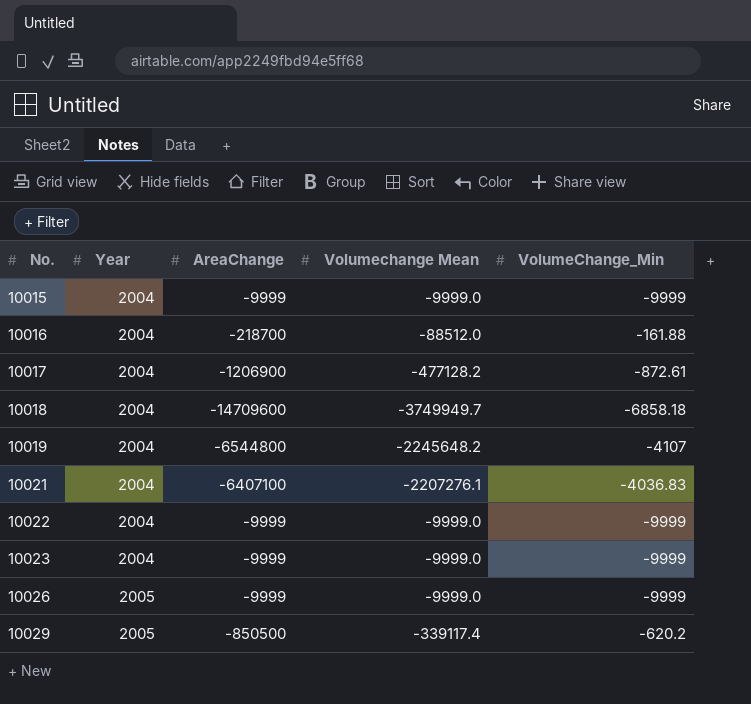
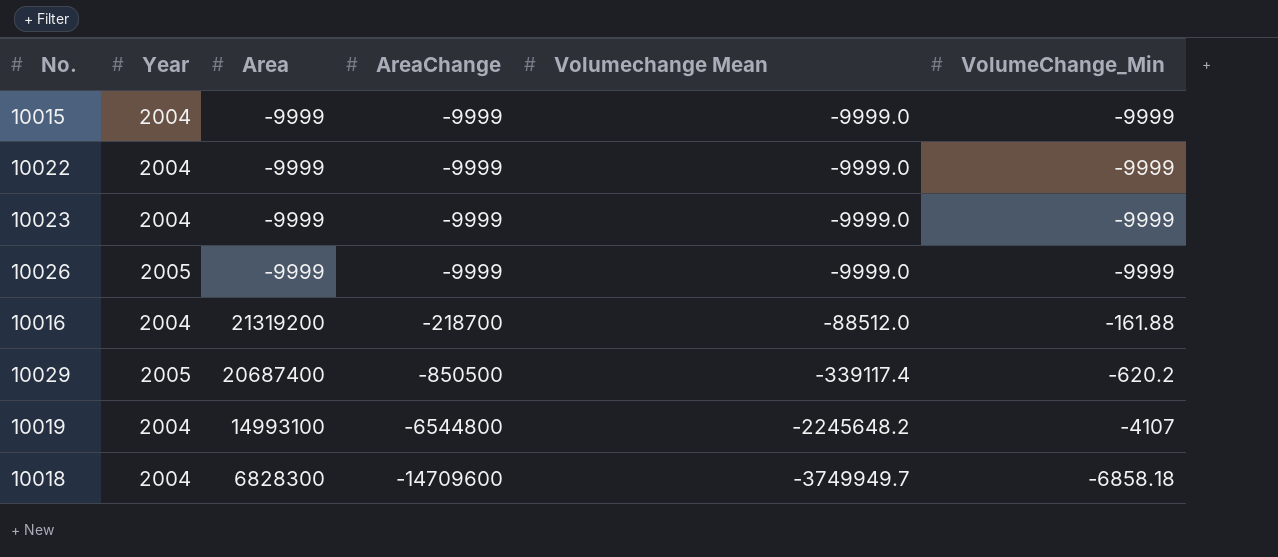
row order: No. ascending -> AreaChange descending
column Area | position: none -> 3
row 10017: 2004 | -1206900 | -477128.2 | -872.61 -> none
row 10021: 2004 | -6407100 | -2207276.1 | -4036.83 -> none

